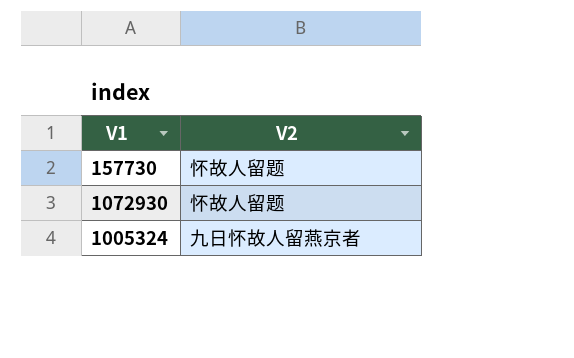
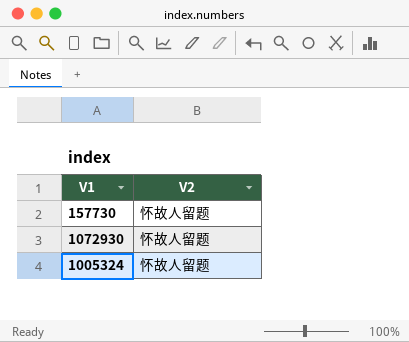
1005324 | V2: 九日怀故人留燕京者 -> 怀故人留题

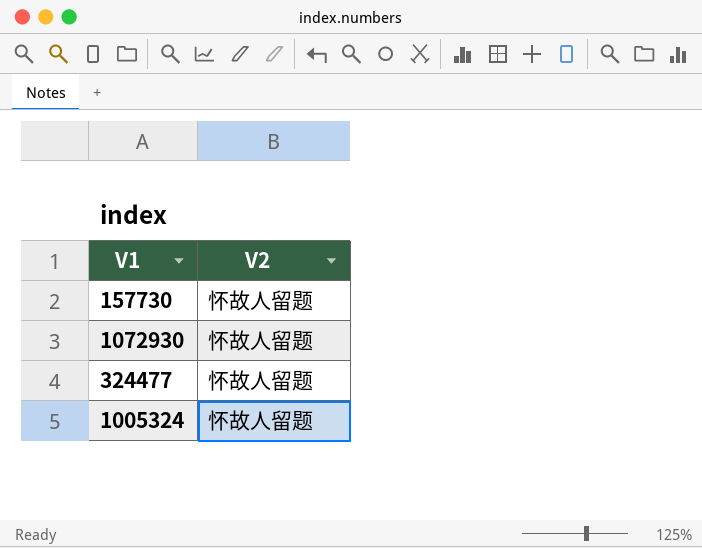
row 324477: none -> 怀故人留题

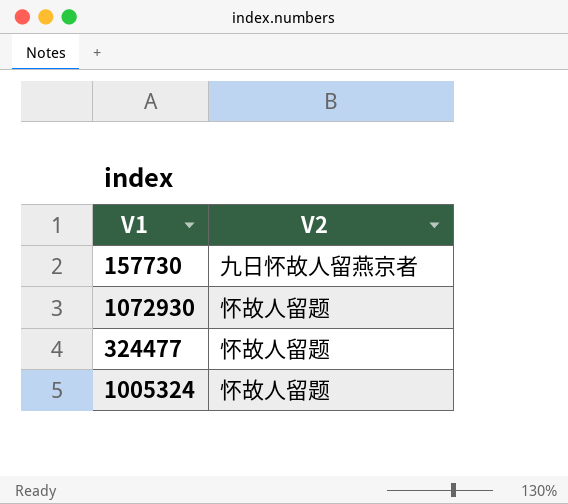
157730 | V2: 怀故人留题 -> 九日怀故人留燕京者

